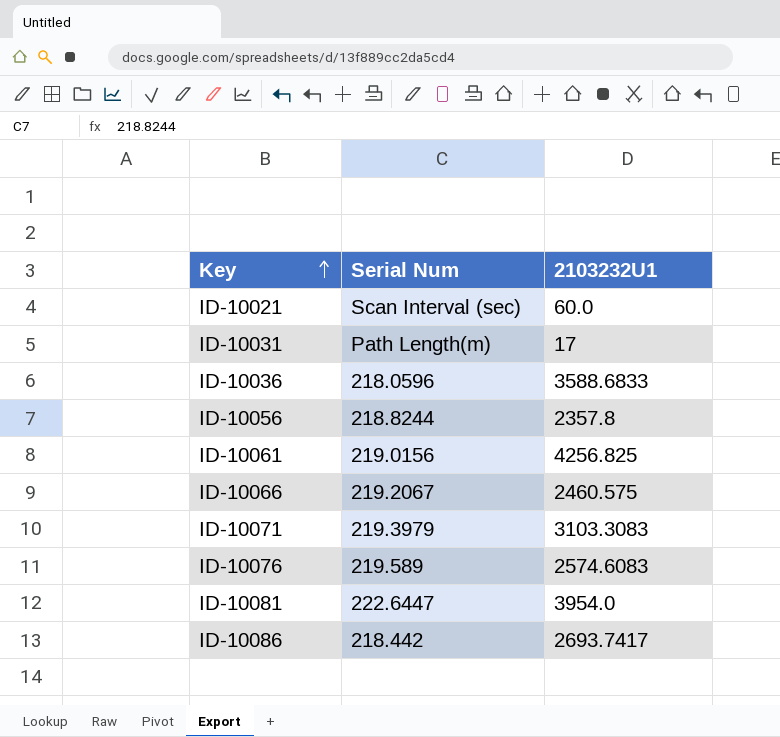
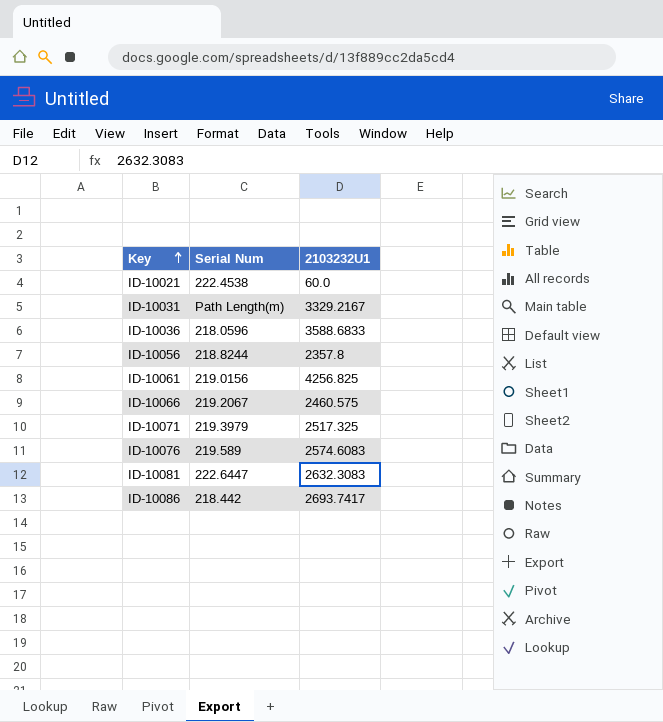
ID-10021 | Serial Num: Scan Interval (sec) -> 222.4538
ID-10031 | 2103232U1: 17 -> 3329.2167
ID-10071 | 2103232U1: 3103.3083 -> 2517.325
ID-10081 | 2103232U1: 3954.0 -> 2632.3083

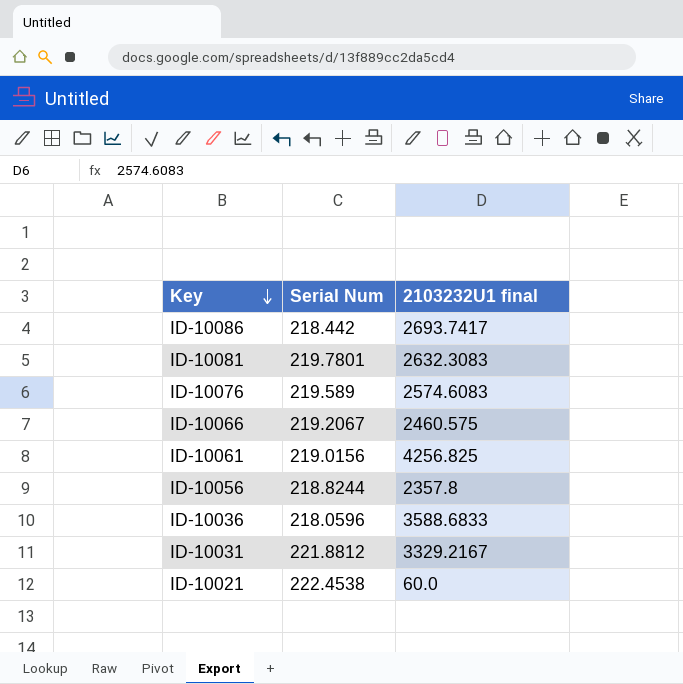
row order: Key ascending -> Key descending
column name: 2103232U1 -> 2103232U1 final
row ID-10071: 219.3979 | 2517.325 -> none
ID-10081 | Serial Num: 222.6447 -> 219.7801
ID-10031 | Serial Num: Path Length(m) -> 221.8812

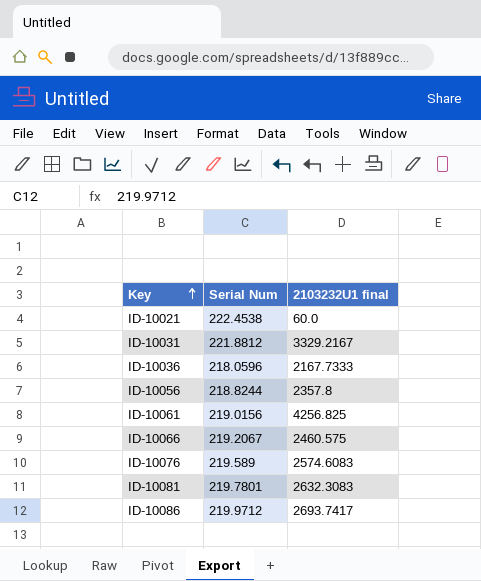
row order: Key descending -> Key ascending
ID-10036 | 2103232U1 final: 3588.6833 -> 2167.7333
ID-10086 | Serial Num: 218.442 -> 219.9712

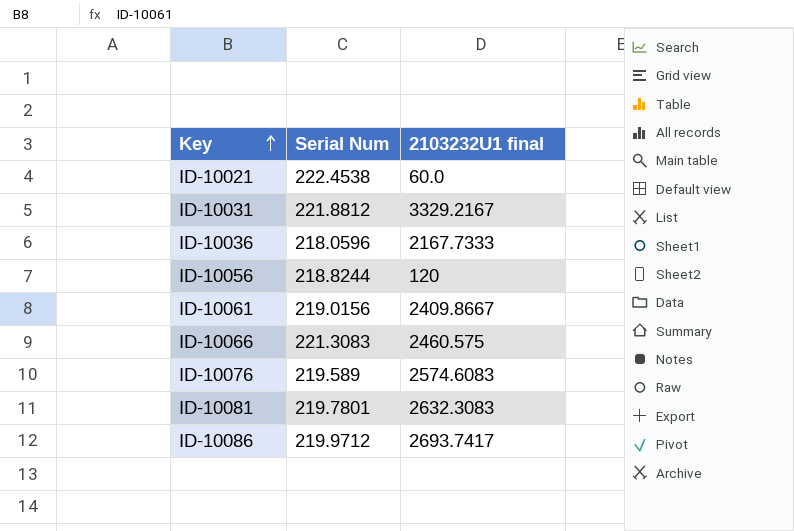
ID-10056 | 2103232U1 final: 2357.8 -> 120
ID-10061 | 2103232U1 final: 4256.825 -> 2409.8667
ID-10066 | Serial Num: 219.2067 -> 221.3083

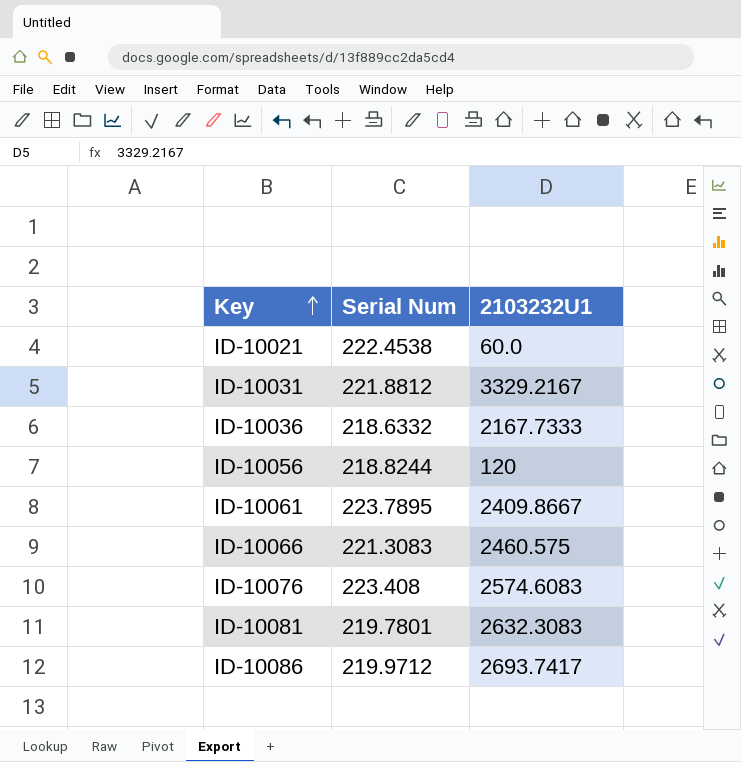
column name: 2103232U1 final -> 2103232U1
ID-10036 | Serial Num: 218.0596 -> 218.6332
ID-10061 | Serial Num: 219.0156 -> 223.7895
ID-10076 | Serial Num: 219.589 -> 223.408

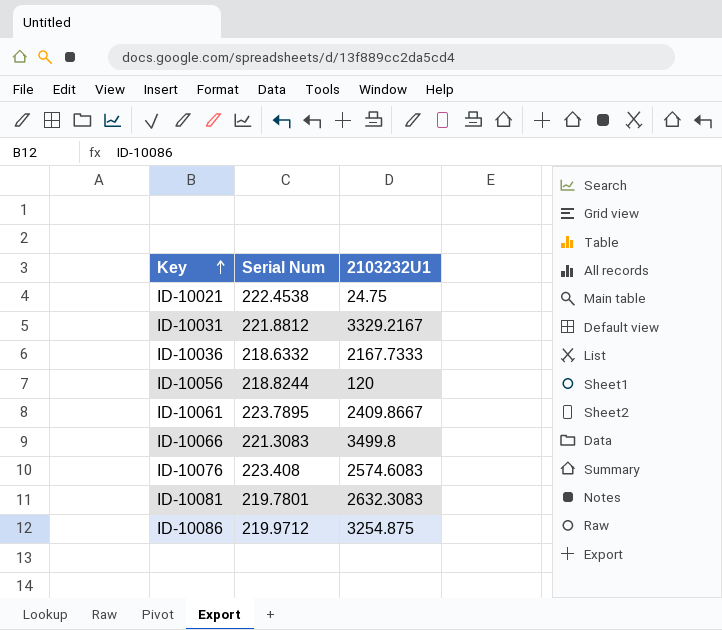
ID-10021 | 2103232U1: 60.0 -> 24.75
ID-10066 | 2103232U1: 2460.575 -> 3499.8
ID-10086 | 2103232U1: 2693.7417 -> 3254.875

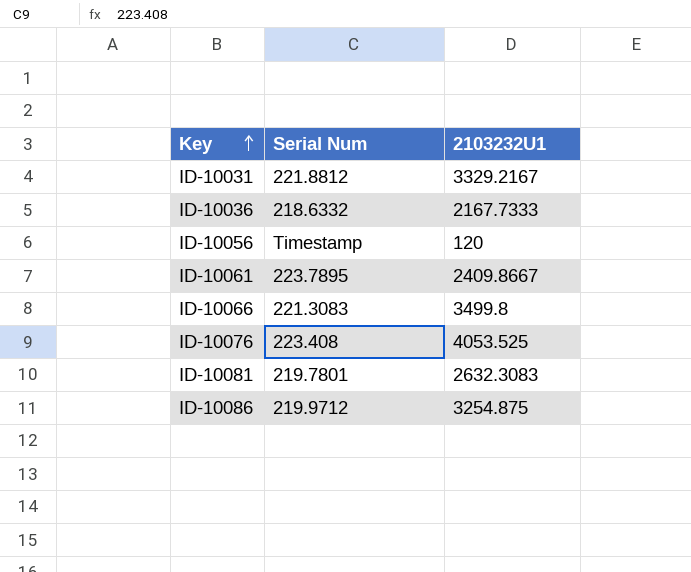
row ID-10021: 222.4538 | 24.75 -> none
ID-10056 | Serial Num: 218.8244 -> Timestamp
ID-10076 | 2103232U1: 2574.6083 -> 4053.525

